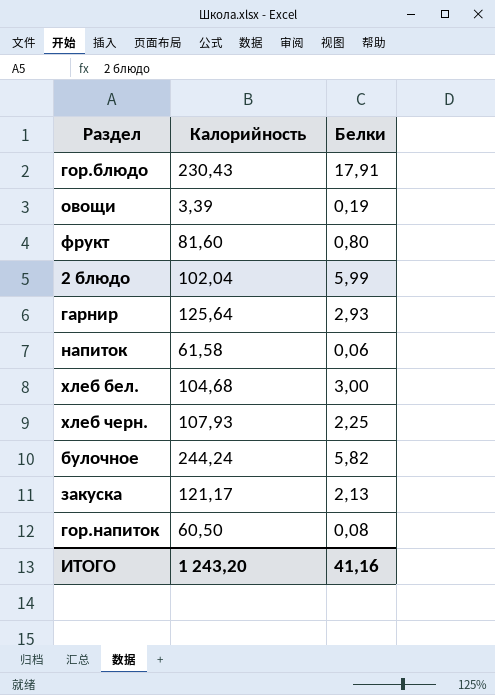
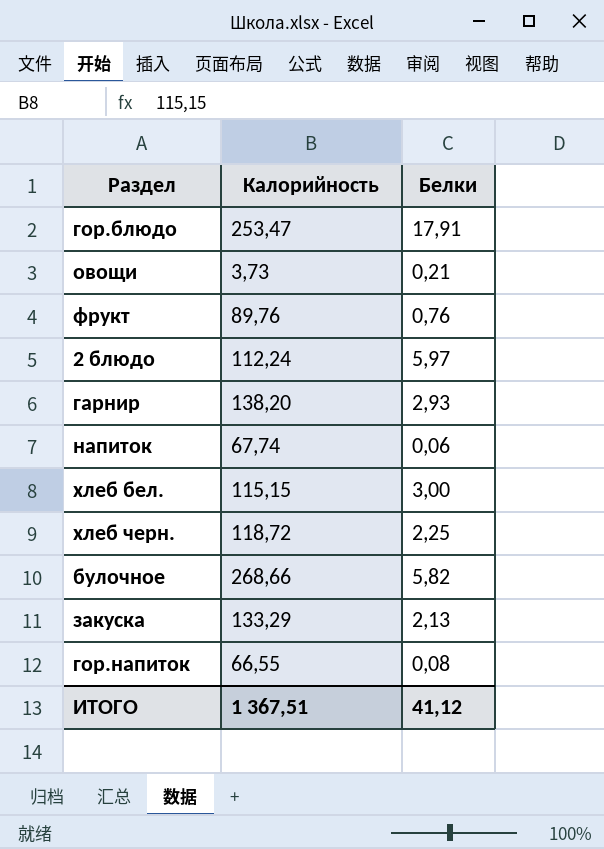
гор.блюдо | Калорийность: 230,43 -> 253,47
овощи | Калорийность: 3,39 -> 3,73
овощи | Белки: 0,19 -> 0,21
фрукт | Калорийность: 81,60 -> 89,76
фрукт | Белки: 0,80 -> 0,76
2 блюдо | Калорийность: 102,04 -> 112,24
2 блюдо | Белки: 5,99 -> 5,97
гарнир | Калорийность: 125,64 -> 138,20
напиток | Калорийность: 61,58 -> 67,74
хлеб бел. | Калорийность: 104,68 -> 115,15
хлеб черн. | Калорийность: 107,93 -> 118,72
булочное | Калорийность: 244,24 -> 268,66
закуска | Калорийность: 121,17 -> 133,29
гор.напиток | Калорийность: 60,50 -> 66,55
ИТОГО | Калорийность: 1 243,20 -> 1 367,51
ИТОГО | Белки: 41,16 -> 41,12

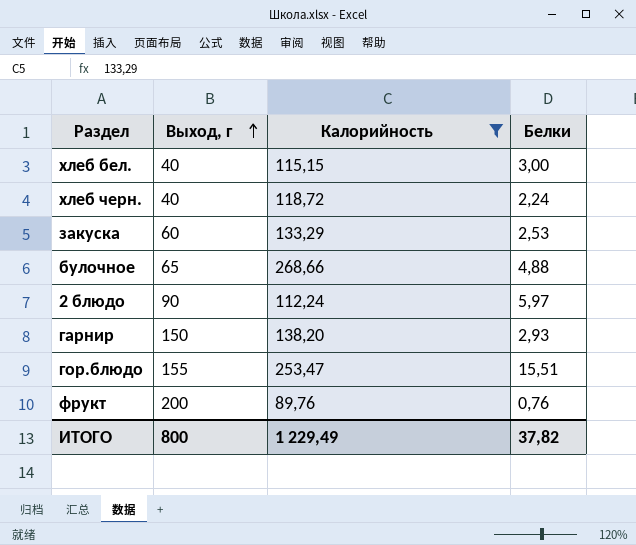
filter: none -> Калорийность >= 89,76
row order: none -> Выход, г ascending
column Выход, г | position: none -> 2
хлеб черн. | Белки: 2,25 -> 2,24
закуска | Белки: 2,13 -> 2,53
булочное | Белки: 5,82 -> 4,88
гор.блюдо | Белки: 17,91 -> 15,51
ИТОГО | Калорийность: 1 367,51 -> 1 229,49
ИТОГО | Белки: 41,12 -> 37,82

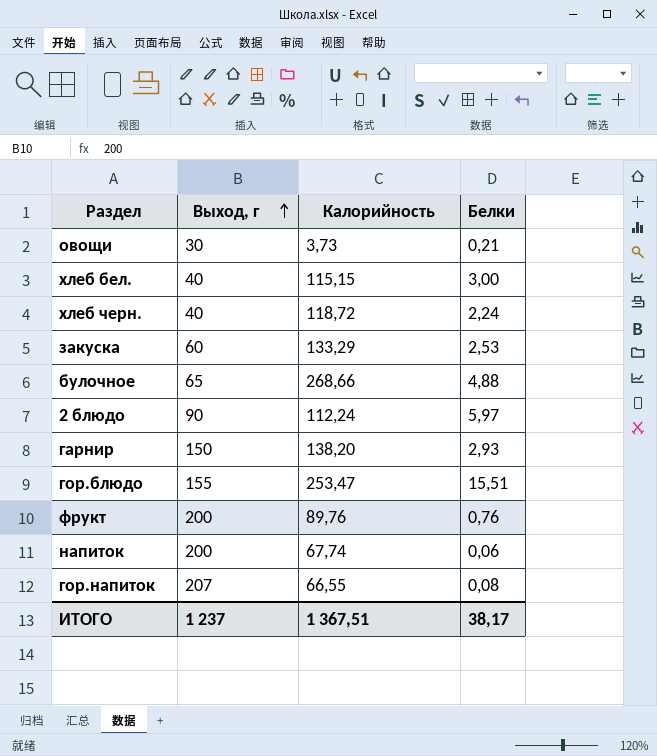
filter: Калорийность >= 89,76 -> none
ИТОГО | Выход, г: 800 -> 1 237
ИТОГО | Калорийность: 1 229,49 -> 1 367,51
ИТОГО | Белки: 37,82 -> 38,17

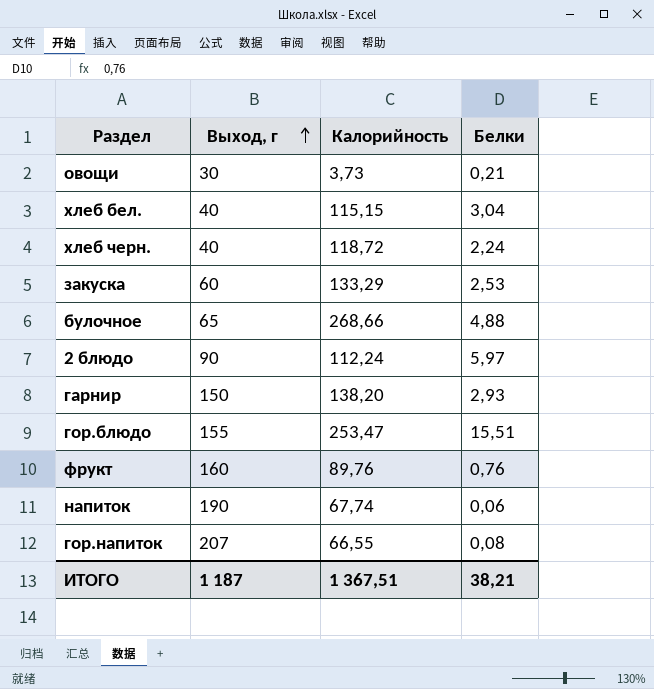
хлеб бел. | Белки: 3,00 -> 3,04
фрукт | Выход, г: 200 -> 160
напиток | Выход, г: 200 -> 190
ИТОГО | Выход, г: 1 237 -> 1 187
ИТОГО | Белки: 38,17 -> 38,21

